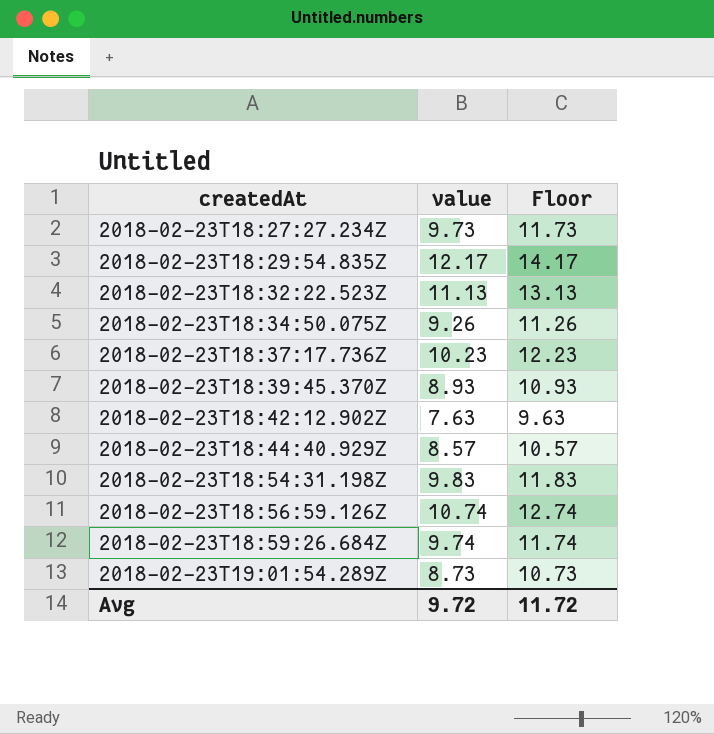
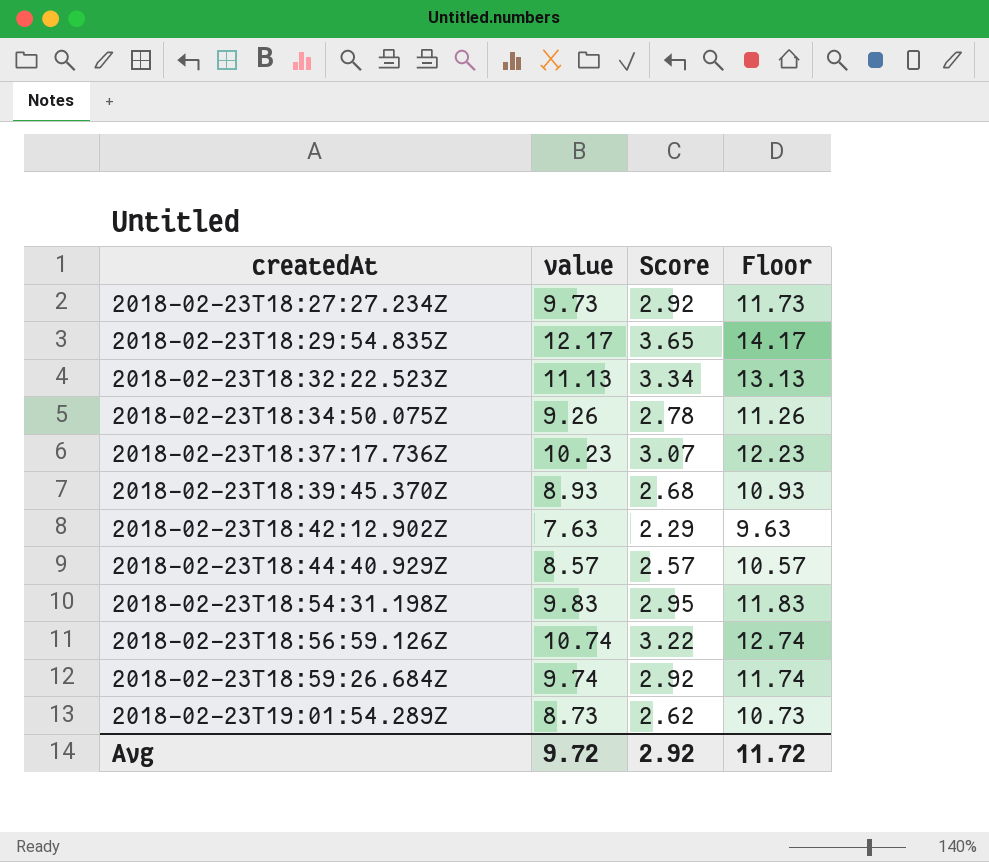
column Score | formula: none -> [value] * 0.3

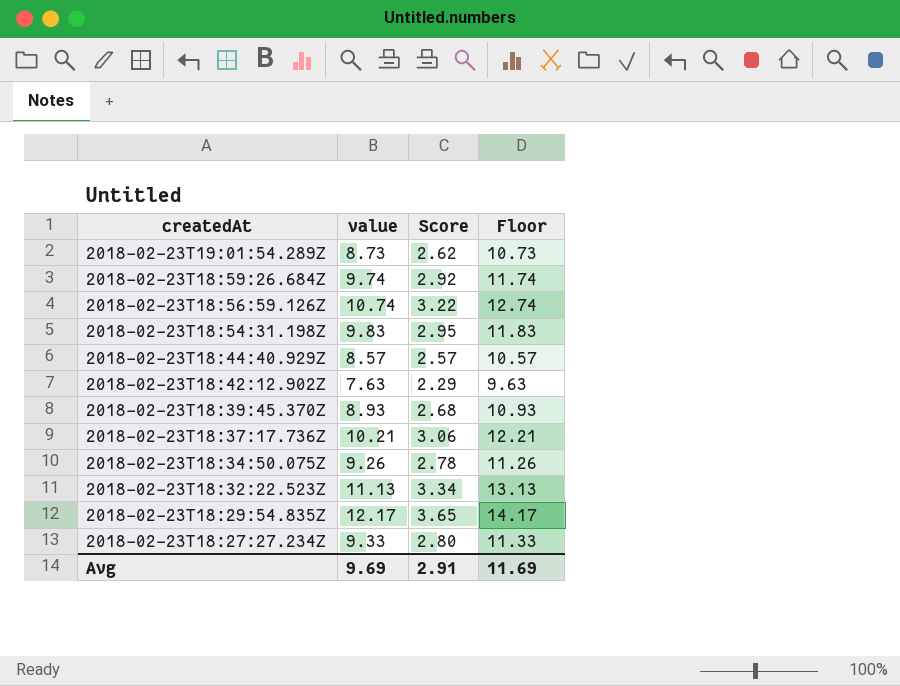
row order: createdAt ascending -> createdAt descending
2018-02-23T18:37:17.736Z | value: 10.23 -> 10.21
2018-02-23T18:37:17.736Z | Score: 3.07 -> 3.06
2018-02-23T18:37:17.736Z | Floor: 12.23 -> 12.21
2018-02-23T18:27:27.234Z | value: 9.73 -> 9.33
2018-02-23T18:27:27.234Z | Score: 2.92 -> 2.80
2018-02-23T18:27:27.234Z | Floor: 11.73 -> 11.33
Avg | value: 9.72 -> 9.69
Avg | Score: 2.92 -> 2.91
Avg | Floor: 11.72 -> 11.69

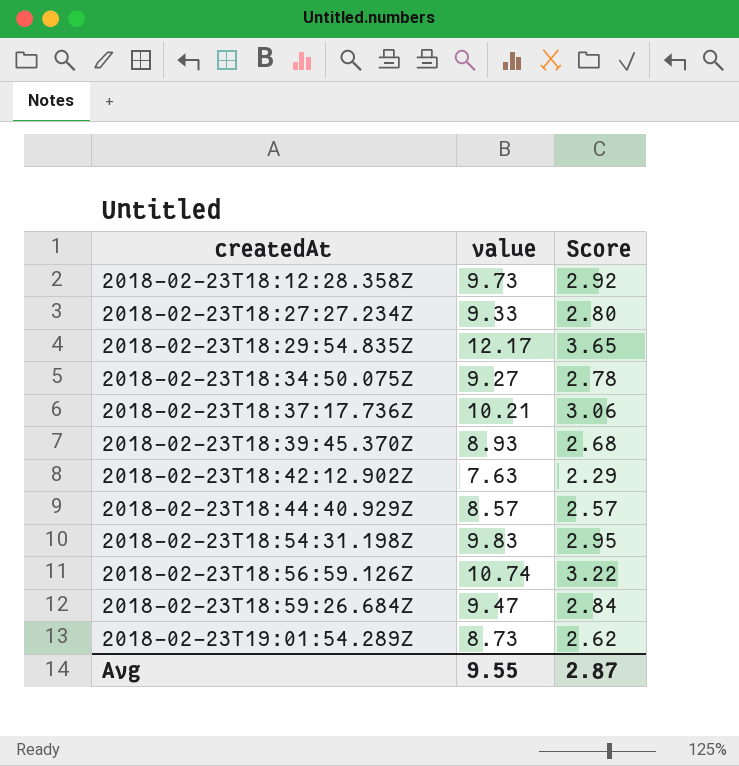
row order: createdAt descending -> createdAt ascending
column Floor | formula: [value] + 2 -> none
row 2018-02-23T18:32:22.523Z: 11.13 | 3.34 | 13.13 -> none
row 2018-02-23T18:12:28.358Z: none -> 9.73 | 2.92
2018-02-23T18:34:50.075Z | value: 9.26 -> 9.27
2018-02-23T18:59:26.684Z | value: 9.74 -> 9.47
2018-02-23T18:59:26.684Z | Score: 2.92 -> 2.84
Avg | value: 9.69 -> 9.55
Avg | Score: 2.91 -> 2.87

